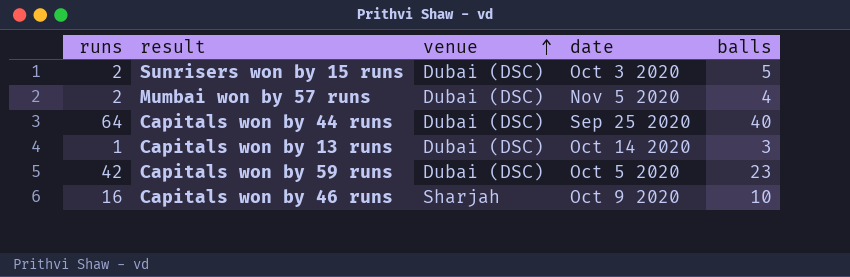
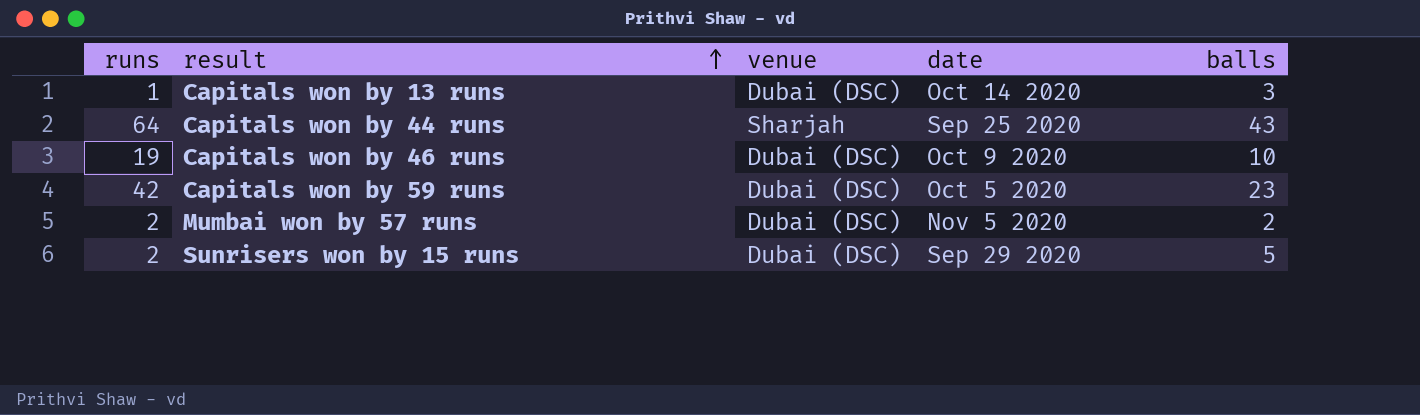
row order: venue ascending -> result ascending
Capitals won by 44 runs | venue: Dubai (DSC) -> Sharjah
Capitals won by 44 runs | balls: 40 -> 43
Capitals won by 46 runs | runs: 16 -> 19
Capitals won by 46 runs | venue: Sharjah -> Dubai (DSC)
Mumbai won by 57 runs | balls: 4 -> 2
Sunrisers won by 15 runs | date: Oct 3 2020 -> Sep 29 2020

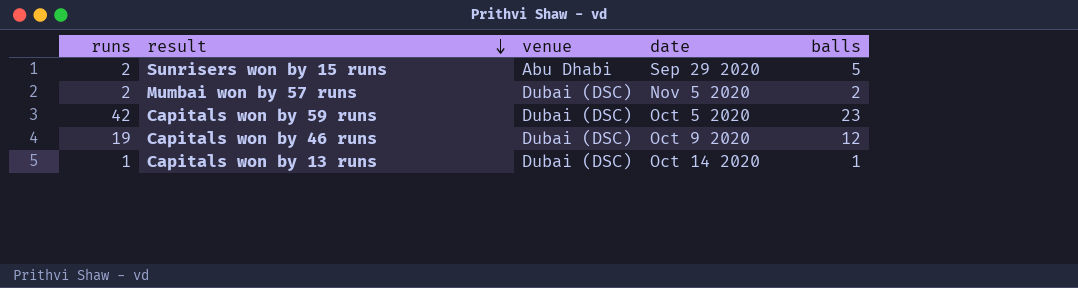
row order: result ascending -> result descending
row Capitals won by 44 runs: 64 | Sharjah | Sep 25 2020 | 43 -> none
Sunrisers won by 15 runs | venue: Dubai (DSC) -> Abu Dhabi
Capitals won by 46 runs | balls: 10 -> 12
Capitals won by 13 runs | balls: 3 -> 1

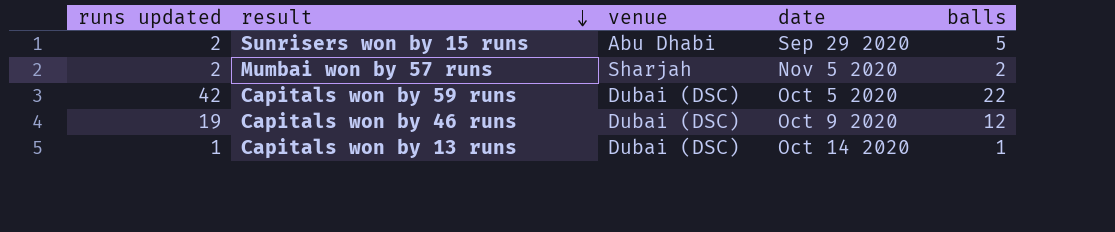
column name: runs -> runs updated
Mumbai won by 57 runs | venue: Dubai (DSC) -> Sharjah
Capitals won by 59 runs | balls: 23 -> 22

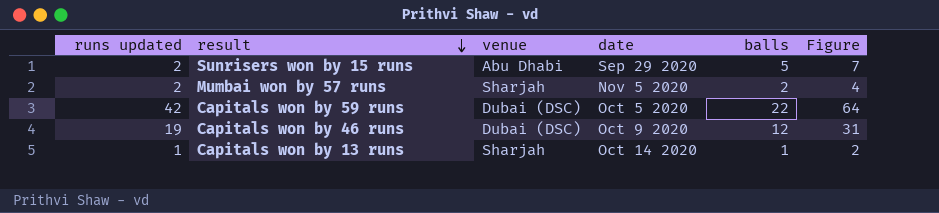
column Figure | formula: none -> [runs updated] + [balls]
Capitals won by 13 runs | venue: Dubai (DSC) -> Sharjah

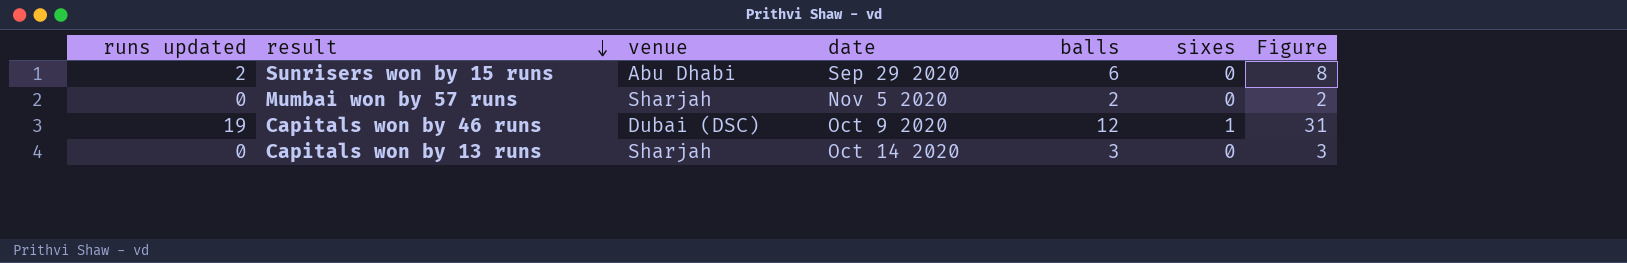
column sixes | position: none -> 6
row Capitals won by 59 runs: 42 | Dubai (DSC) | Oct 5 2020 | 22 | 64 -> none
Sunrisers won by 15 runs | balls: 5 -> 6
Sunrisers won by 15 runs | Figure: 7 -> 8
Mumbai won by 57 runs | runs updated: 2 -> 0
Mumbai won by 57 runs | Figure: 4 -> 2
Capitals won by 13 runs | runs updated: 1 -> 0
Capitals won by 13 runs | balls: 1 -> 3
Capitals won by 13 runs | Figure: 2 -> 3

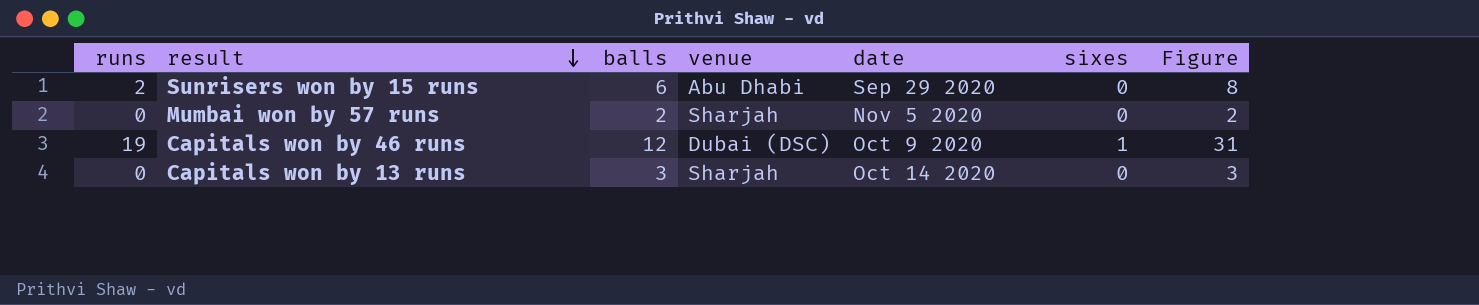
column name: runs updated -> runs
column balls | position: 5 -> 3

